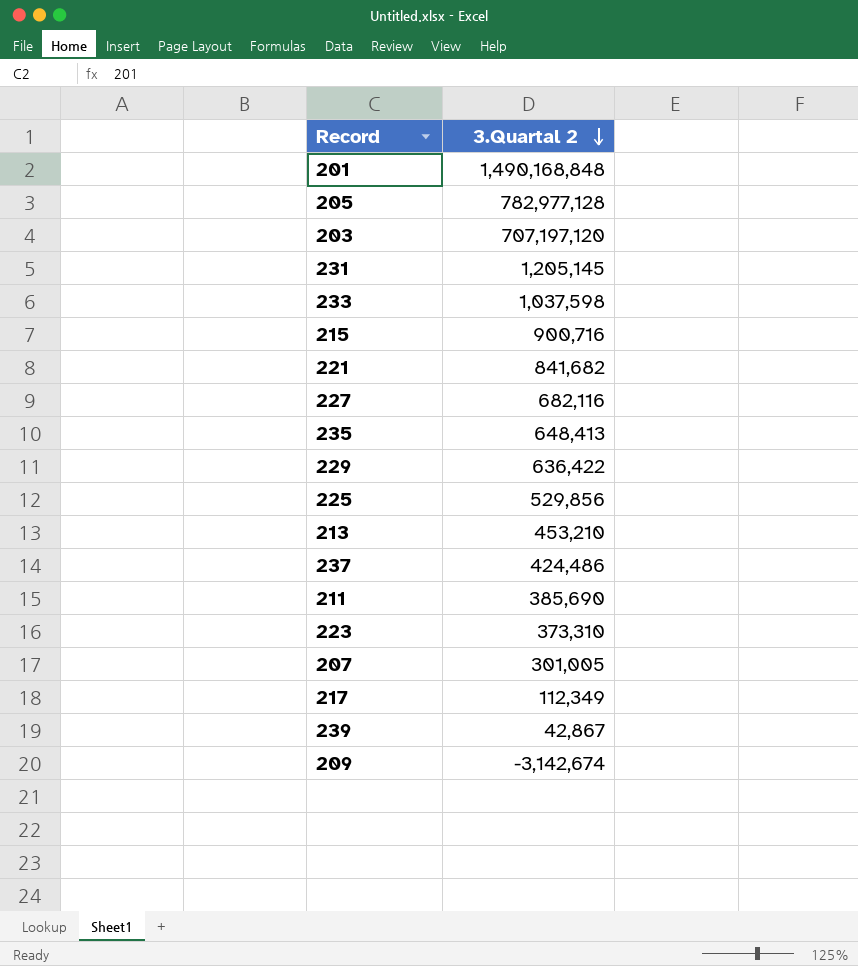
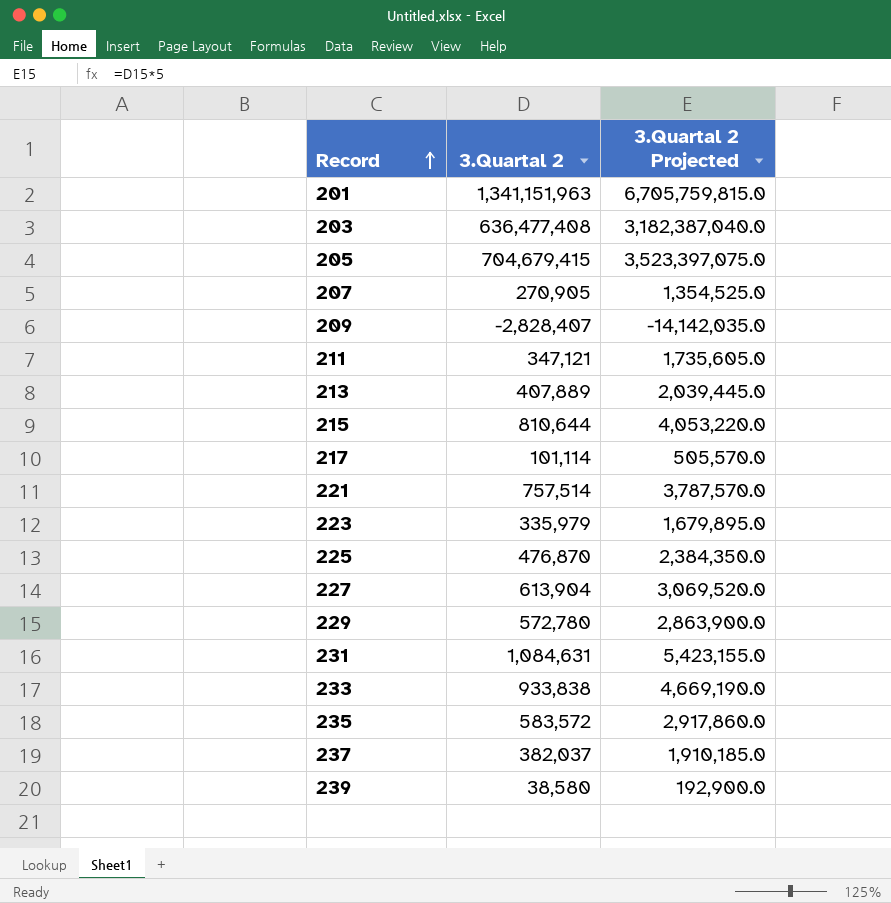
row order: 3.Quartal 2 descending -> Record ascending
column 3.Quartal 2 Projected | formula: none -> [3.Quartal 2] * 5
201 | 3.Quartal 2: 1,490,168,848 -> 1,341,151,963
203 | 3.Quartal 2: 707,197,120 -> 636,477,408
205 | 3.Quartal 2: 782,977,128 -> 704,679,415
207 | 3.Quartal 2: 301,005 -> 270,905
209 | 3.Quartal 2: -3,142,674 -> -2,828,407
211 | 3.Quartal 2: 385,690 -> 347,121
213 | 3.Quartal 2: 453,210 -> 407,889
215 | 3.Quartal 2: 900,716 -> 810,644
217 | 3.Quartal 2: 112,349 -> 101,114
221 | 3.Quartal 2: 841,682 -> 757,514
223 | 3.Quartal 2: 373,310 -> 335,979
225 | 3.Quartal 2: 529,856 -> 476,870
227 | 3.Quartal 2: 682,116 -> 613,904
229 | 3.Quartal 2: 636,422 -> 572,780
231 | 3.Quartal 2: 1,205,145 -> 1,084,631
233 | 3.Quartal 2: 1,037,598 -> 933,838
235 | 3.Quartal 2: 648,413 -> 583,572
237 | 3.Quartal 2: 424,486 -> 382,037
239 | 3.Quartal 2: 42,867 -> 38,580

